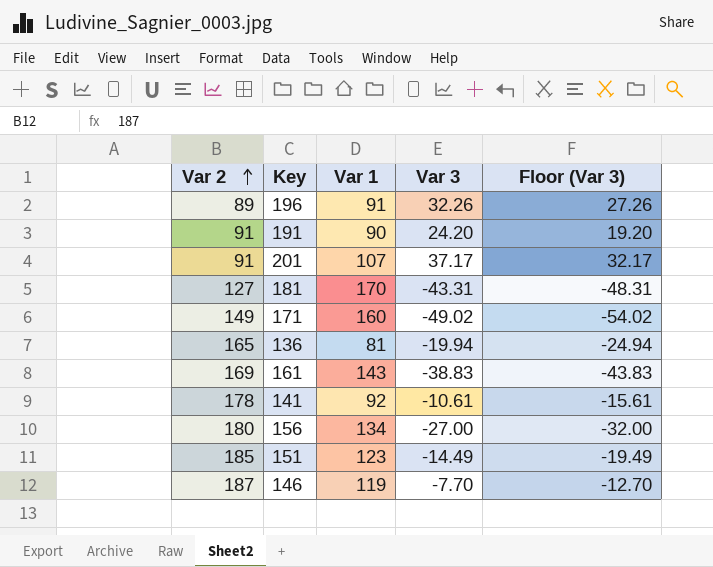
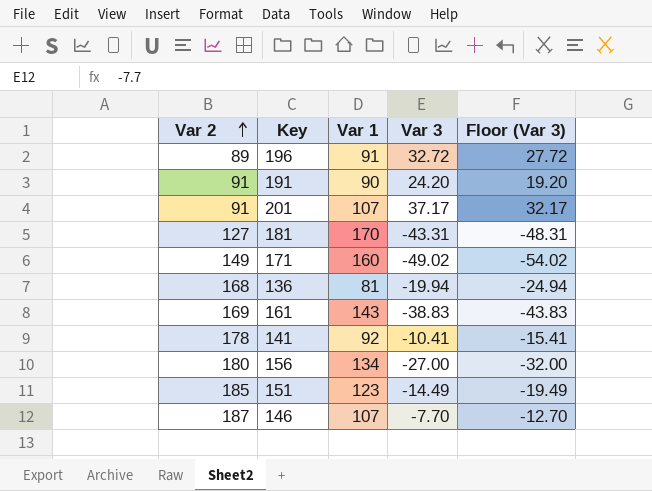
196 | Var 3: 32.26 -> 32.72
196 | Floor (Var 3): 27.26 -> 27.72
136 | Var 2: 165 -> 168
141 | Var 3: -10.61 -> -10.41
141 | Floor (Var 3): -15.61 -> -15.41
146 | Var 1: 119 -> 107

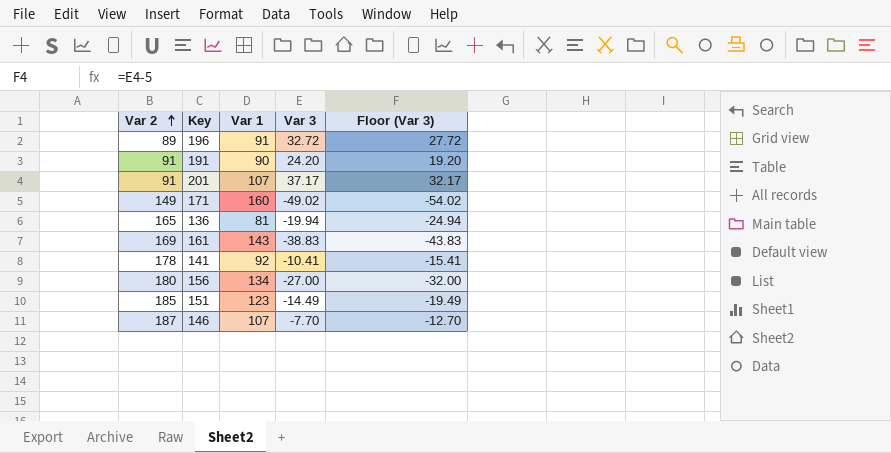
row 181: 127 | 170 | -43.31 | -48.31 -> none
136 | Var 2: 168 -> 165

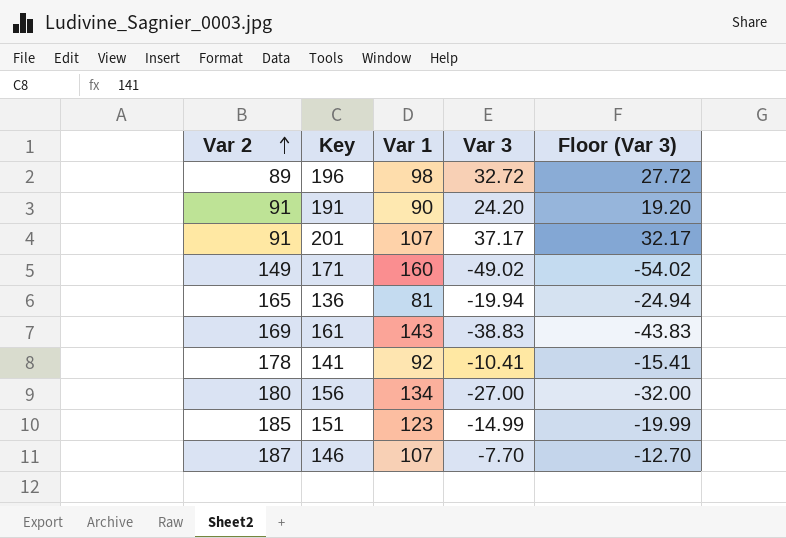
196 | Var 1: 91 -> 98
151 | Var 3: -14.49 -> -14.99
151 | Floor (Var 3): -19.49 -> -19.99

